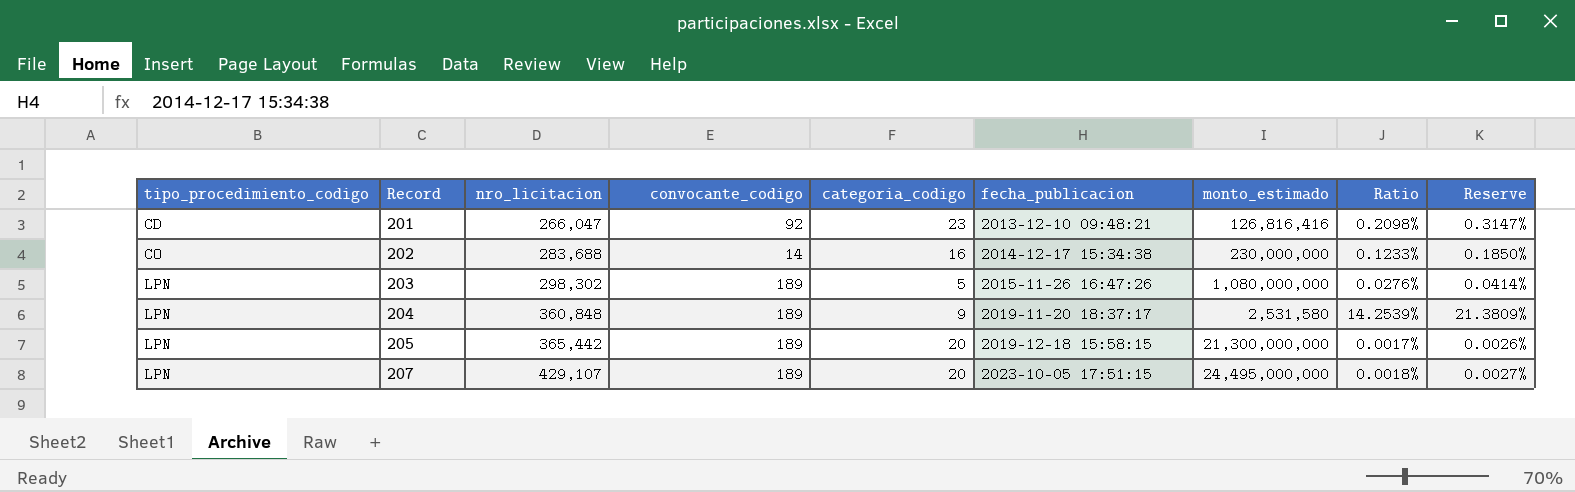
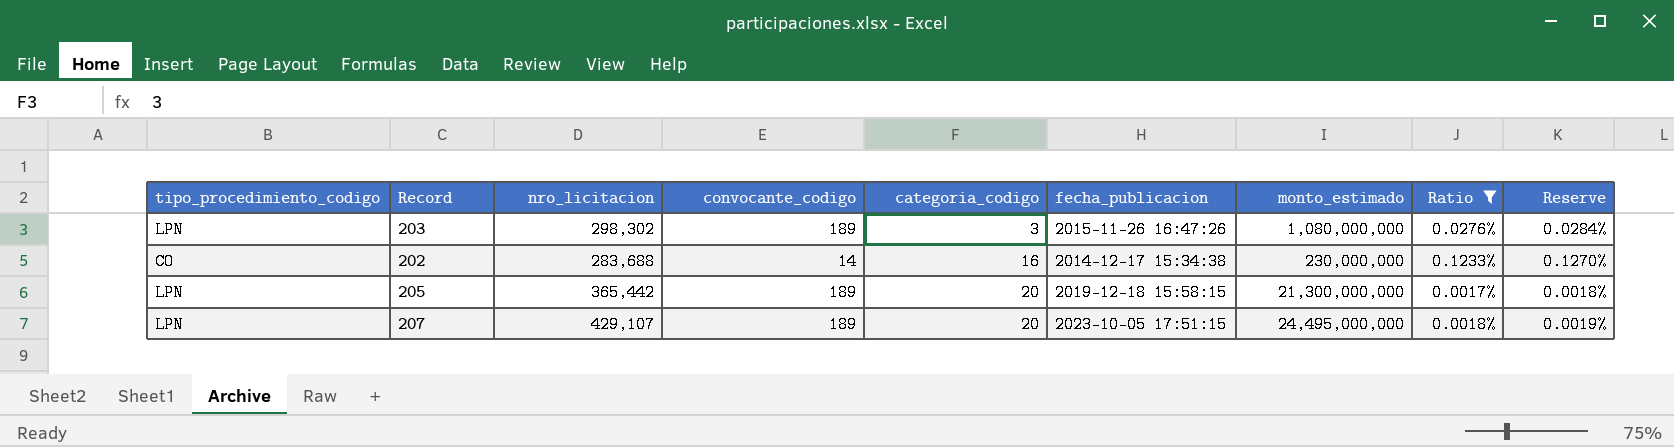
filter: none -> Ratio <= 0.1233%
row order: tipo_procedimiento_codigo ascending -> categoria_codigo ascending
column Reserve | formula: [Ratio] * 1.5 -> [Ratio] * 1.03
203 | categoria_codigo: 5 -> 3

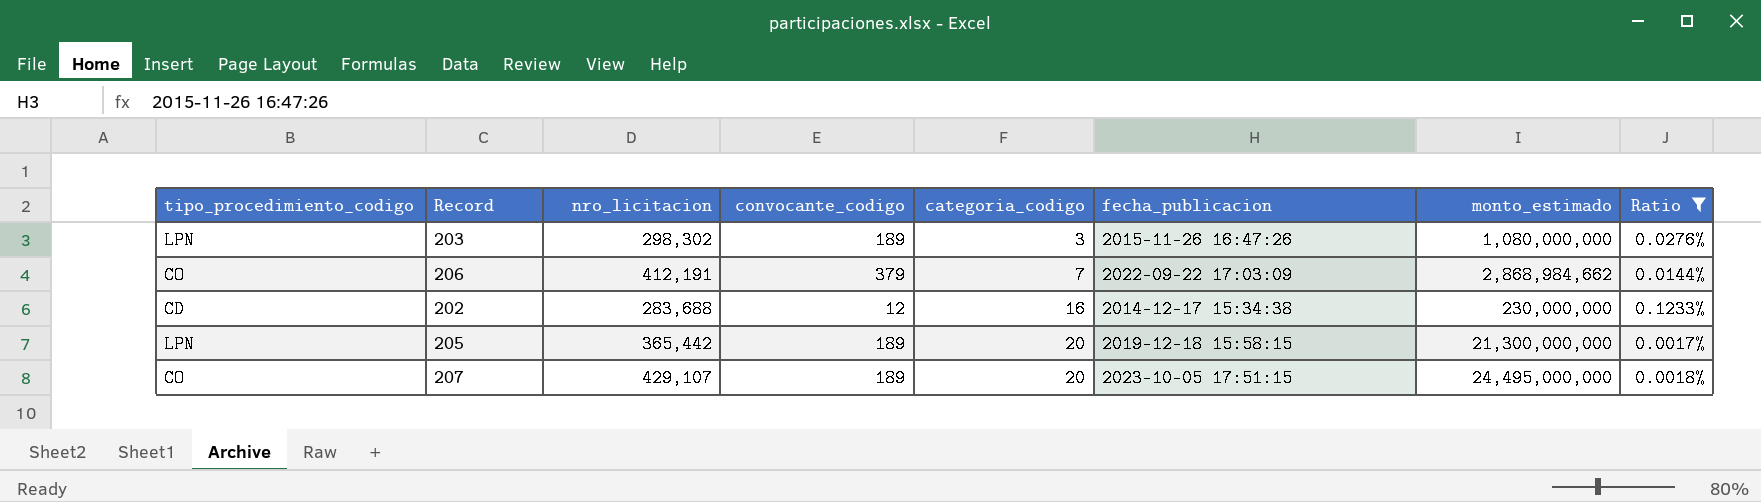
column Reserve | formula: [Ratio] * 1.03 -> none
row 206: none -> CO | 412,191 | 379 | 7 | 2022-09-22 17:03:09 | 2,868,984,662 | 0.0144%
202 | tipo_procedimiento_codigo: CO -> CD
202 | convocante_codigo: 14 -> 12
207 | tipo_procedimiento_codigo: LPN -> CO

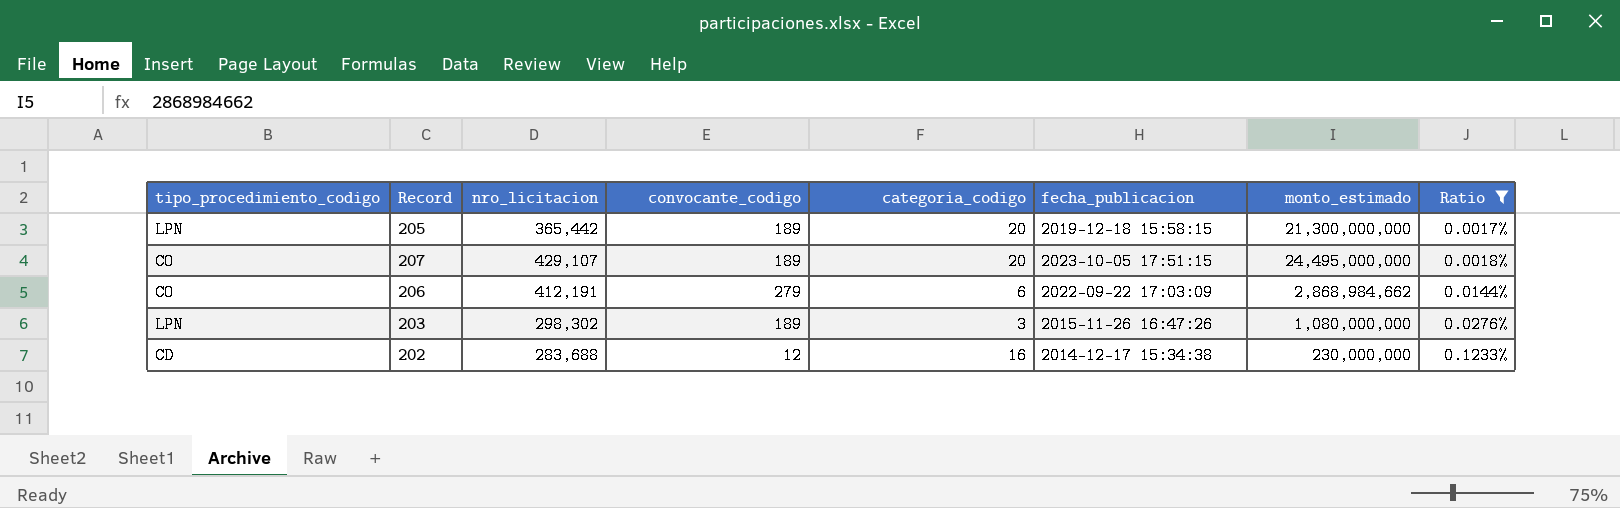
row order: categoria_codigo ascending -> Ratio ascending
206 | convocante_codigo: 379 -> 279
206 | categoria_codigo: 7 -> 6

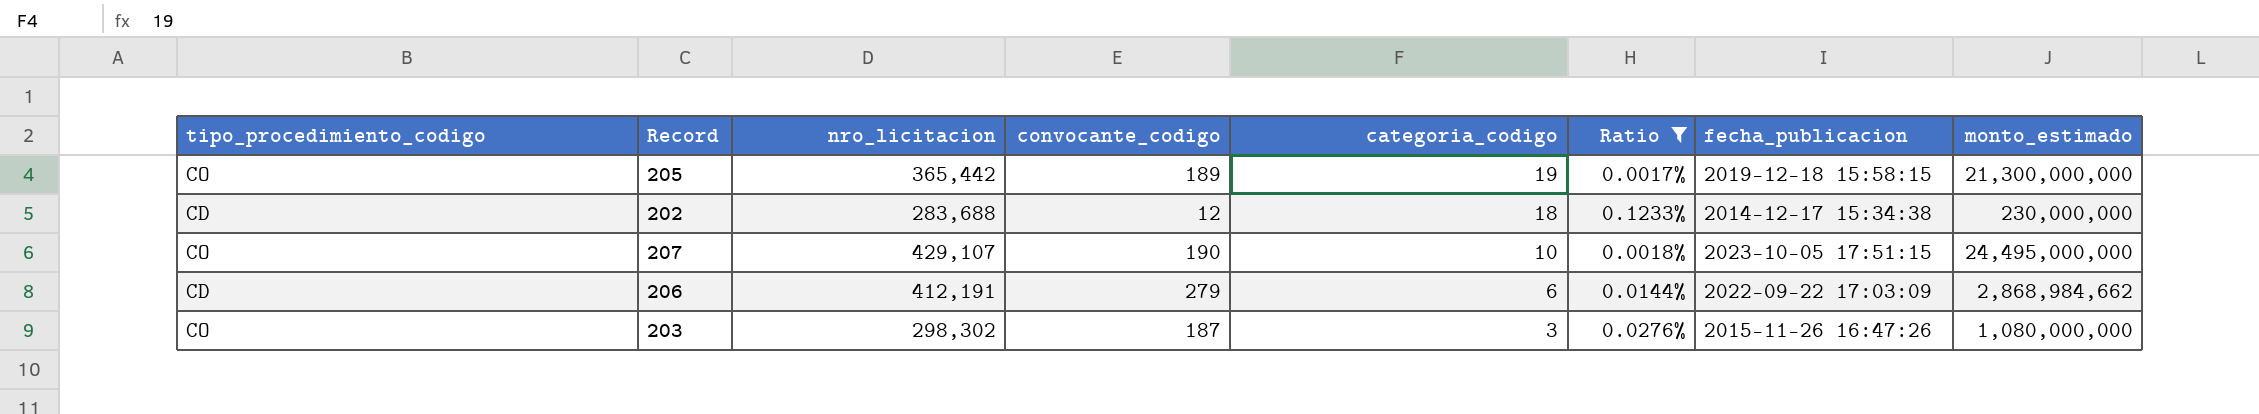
row order: Ratio ascending -> categoria_codigo descending
column Ratio | position: 8 -> 6
205 | tipo_procedimiento_codigo: LPN -> CO
205 | categoria_codigo: 20 -> 19
202 | categoria_codigo: 16 -> 18
207 | convocante_codigo: 189 -> 190
207 | categoria_codigo: 20 -> 10
206 | tipo_procedimiento_codigo: CO -> CD
203 | tipo_procedimiento_codigo: LPN -> CO
203 | convocante_codigo: 189 -> 187

